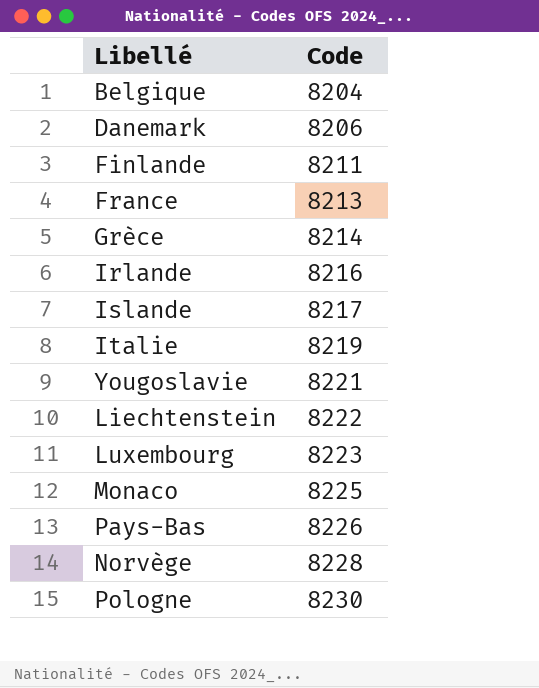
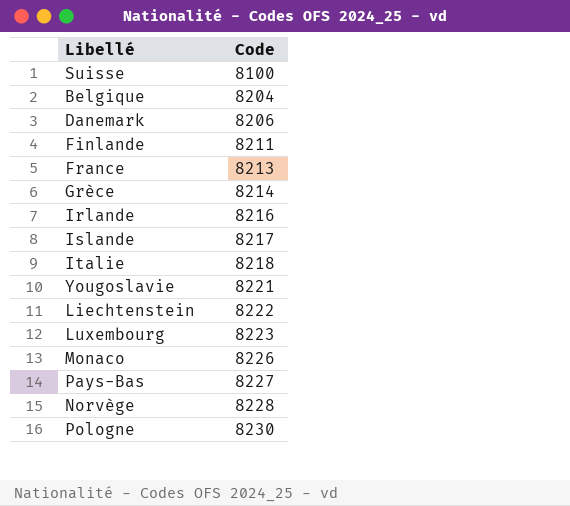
row Suisse: none -> 8100
Italie | Code: 8219 -> 8218
Monaco | Code: 8225 -> 8226
Pays-Bas | Code: 8226 -> 8227

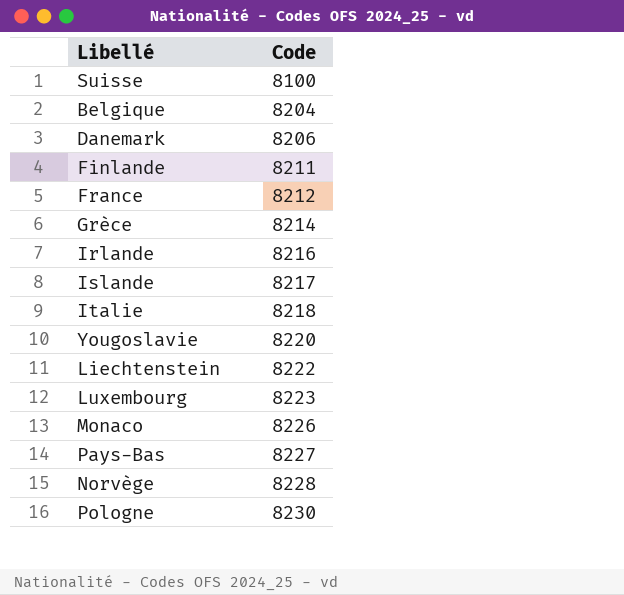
France | Code: 8213 -> 8212
Yougoslavie | Code: 8221 -> 8220

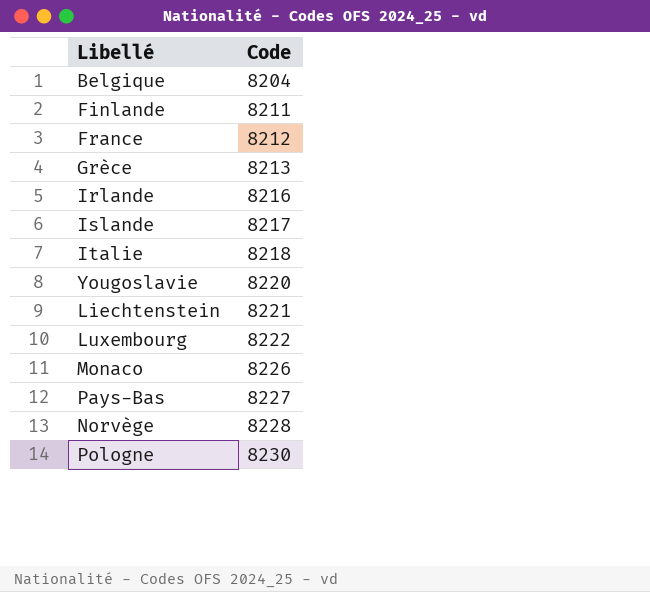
row Suisse: 8100 -> none
row Danemark: 8206 -> none
Grèce | Code: 8214 -> 8213
Liechtenstein | Code: 8222 -> 8221
Luxembourg | Code: 8223 -> 8222

